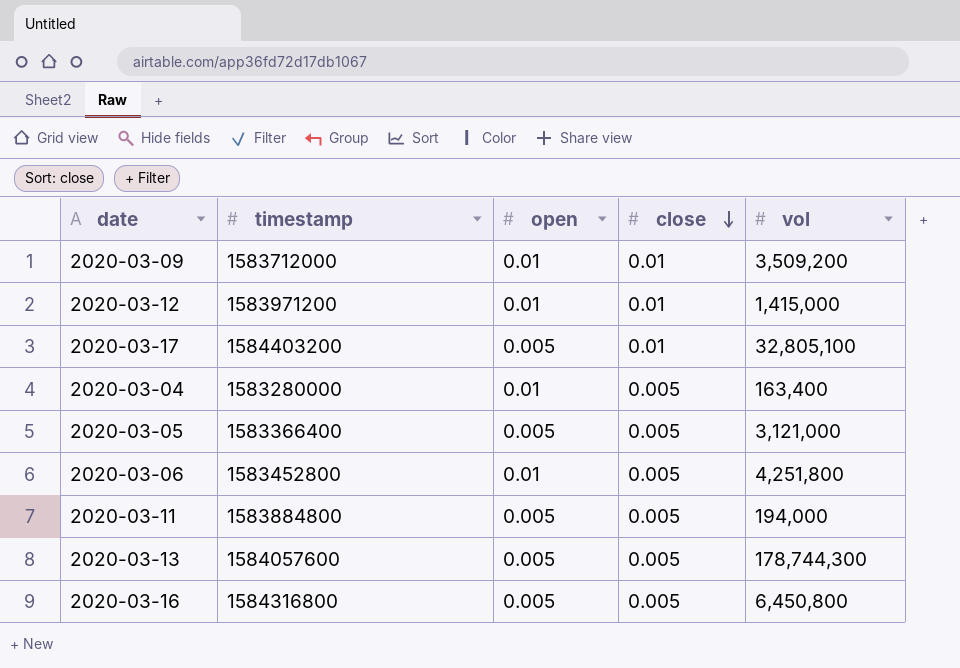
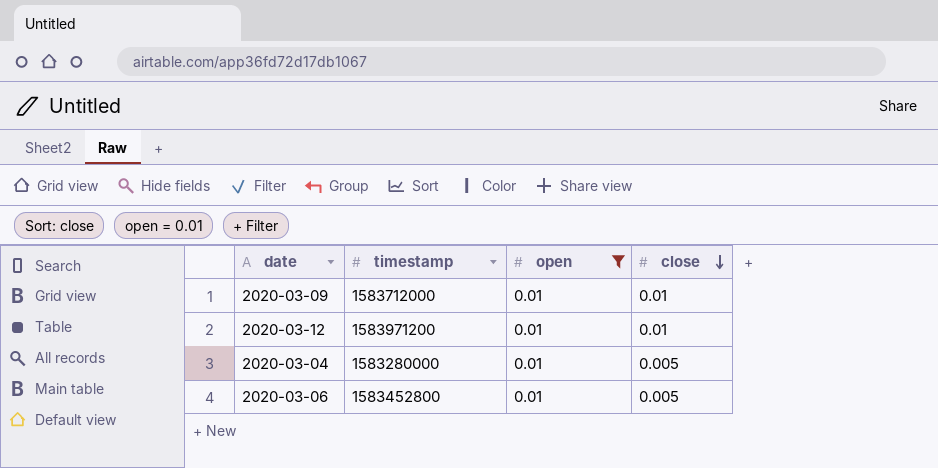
filter: none -> open = 0.01
column vol | position: 5 -> none

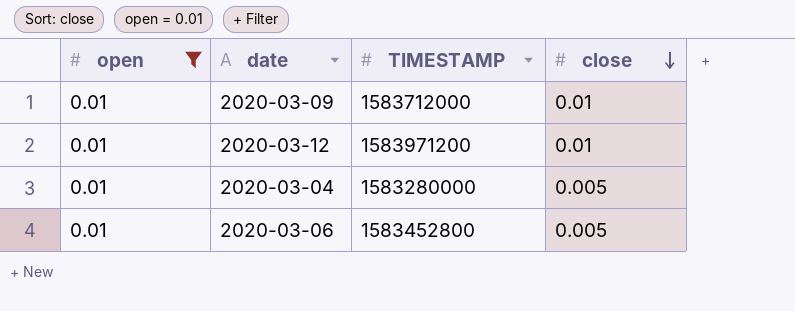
column open | position: 3 -> 1
column name: timestamp -> TIMESTAMP

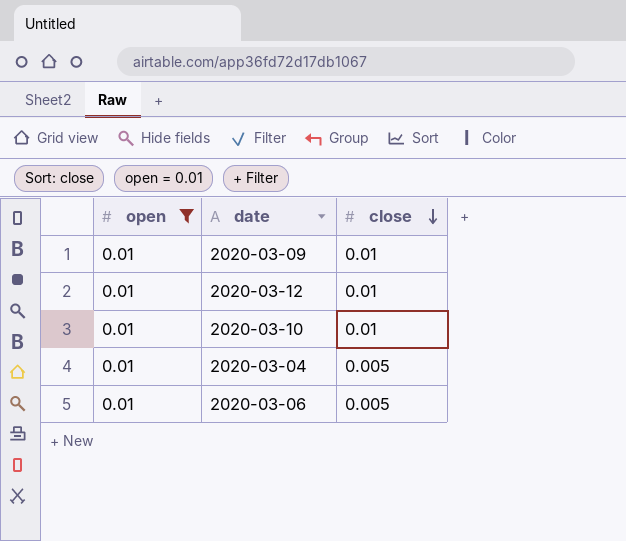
column TIMESTAMP | position: 3 -> none
row 2020-03-10: none -> 0.01 | 0.01

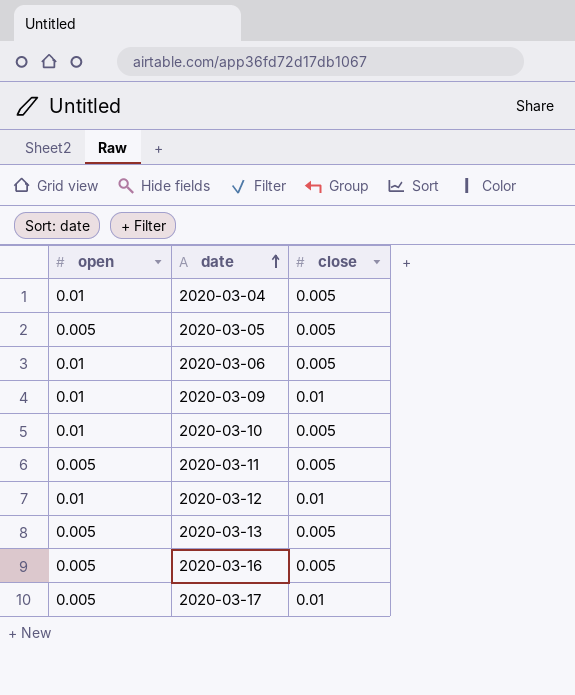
filter: open = 0.01 -> none
row order: close descending -> date ascending
2020-03-10 | close: 0.01 -> 0.005

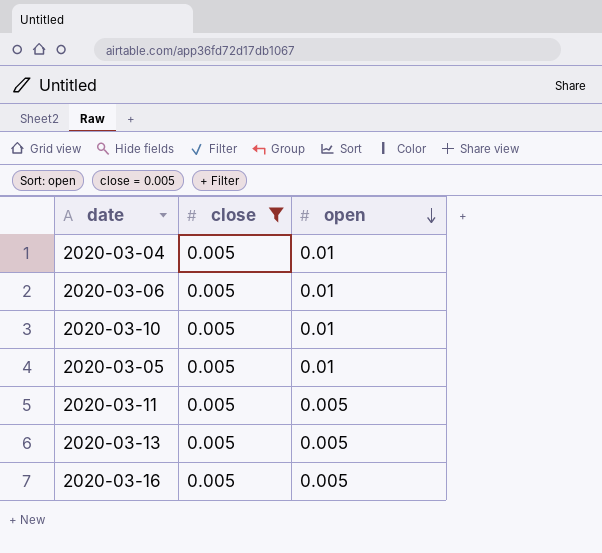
filter: none -> close = 0.005
row order: date ascending -> open descending
column open | position: 1 -> 3
2020-03-05 | open: 0.005 -> 0.01

